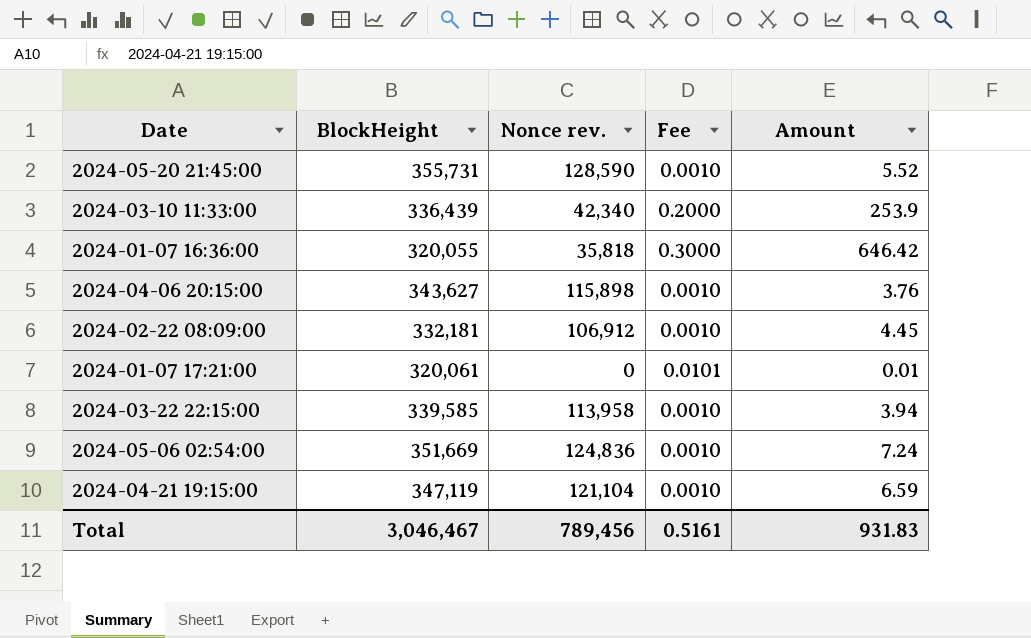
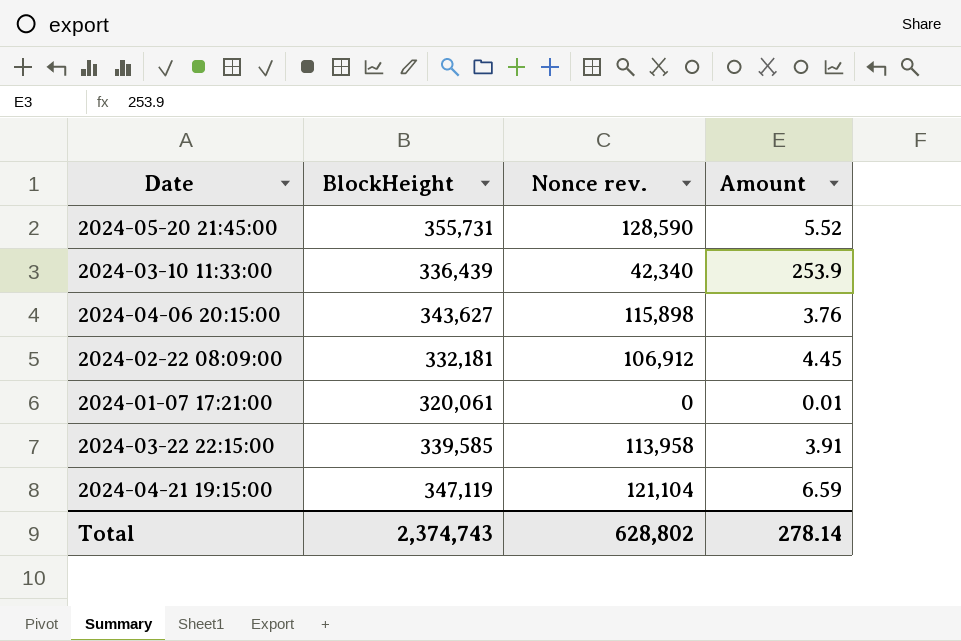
column Fee | position: 4 -> none
row 2024-01-07 16:36:00: 320,055 | 35,818 | 0.3000 | 646.42 -> none
row 2024-05-06 02:54:00: 351,669 | 124,836 | 0.0010 | 7.24 -> none
2024-03-22 22:15:00 | Amount: 3.94 -> 3.91
Total | BlockHeight: 3,046,467 -> 2,374,743
Total | Nonce rev.: 789,456 -> 628,802
Total | Amount: 931.83 -> 278.14

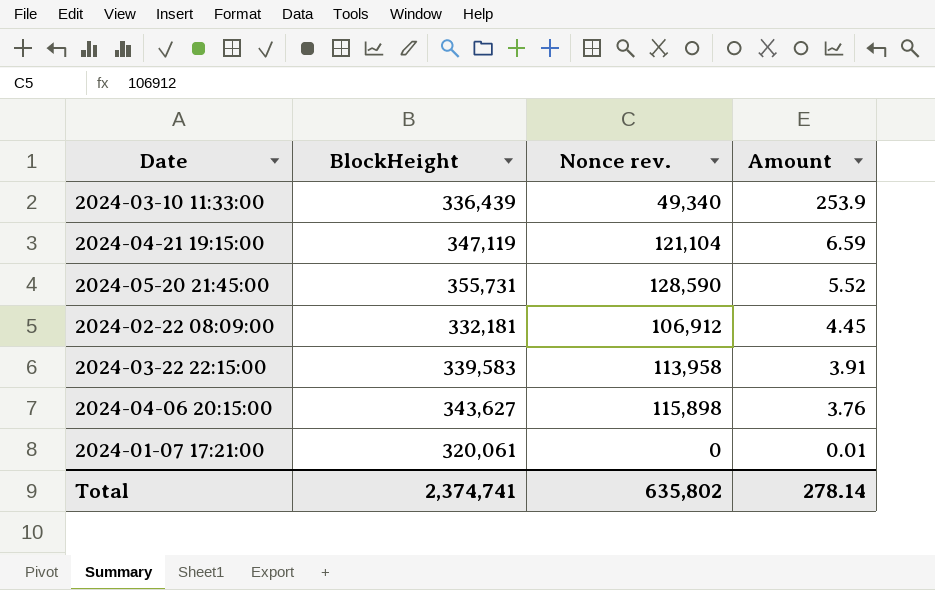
row order: none -> Amount descending
2024-03-10 11:33:00 | Nonce rev.: 42,340 -> 49,340
2024-03-22 22:15:00 | BlockHeight: 339,585 -> 339,583
Total | BlockHeight: 2,374,743 -> 2,374,741
Total | Nonce rev.: 628,802 -> 635,802

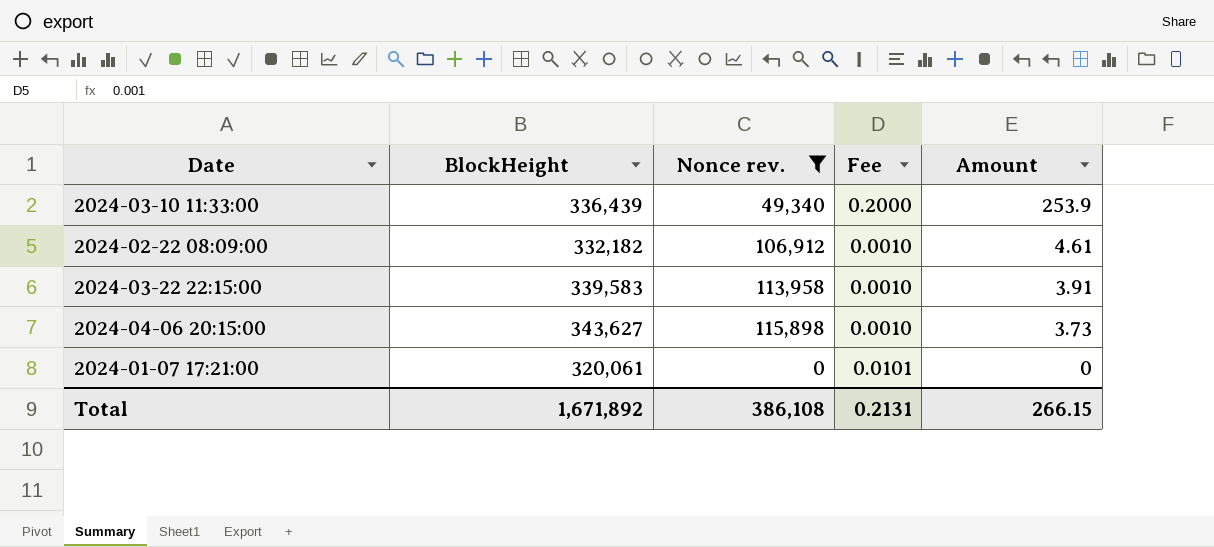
filter: none -> Nonce rev. <= 115,898
column Fee | position: none -> 4
2024-02-22 08:09:00 | BlockHeight: 332,181 -> 332,182
2024-02-22 08:09:00 | Amount: 4.45 -> 4.61
2024-04-06 20:15:00 | Amount: 3.76 -> 3.73
2024-01-07 17:21:00 | Amount: 0.01 -> 0
Total | BlockHeight: 2,374,741 -> 1,671,892
Total | Nonce rev.: 635,802 -> 386,108
Total | Amount: 278.14 -> 266.15

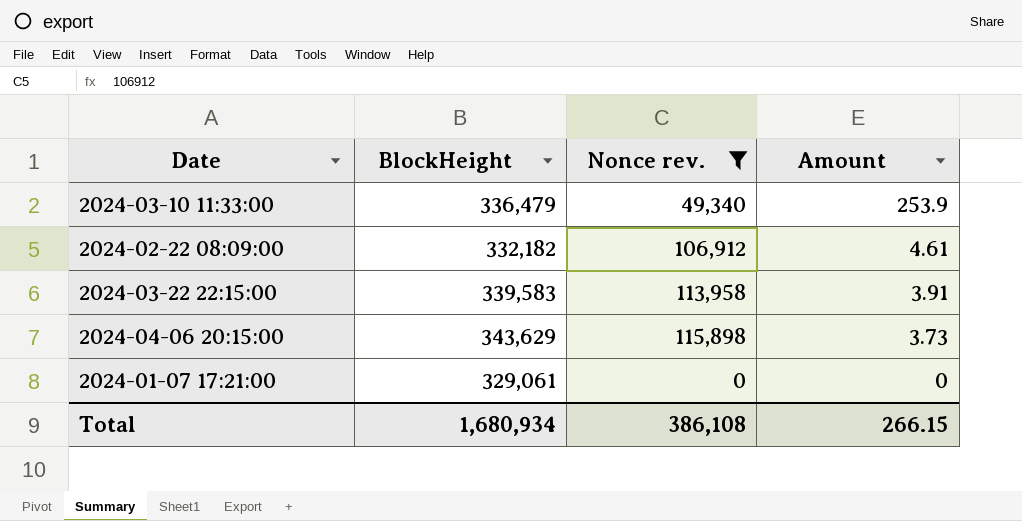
column Fee | position: 4 -> none
2024-03-10 11:33:00 | BlockHeight: 336,439 -> 336,479
2024-04-06 20:15:00 | BlockHeight: 343,627 -> 343,629
2024-01-07 17:21:00 | BlockHeight: 320,061 -> 329,061
Total | BlockHeight: 1,671,892 -> 1,680,934

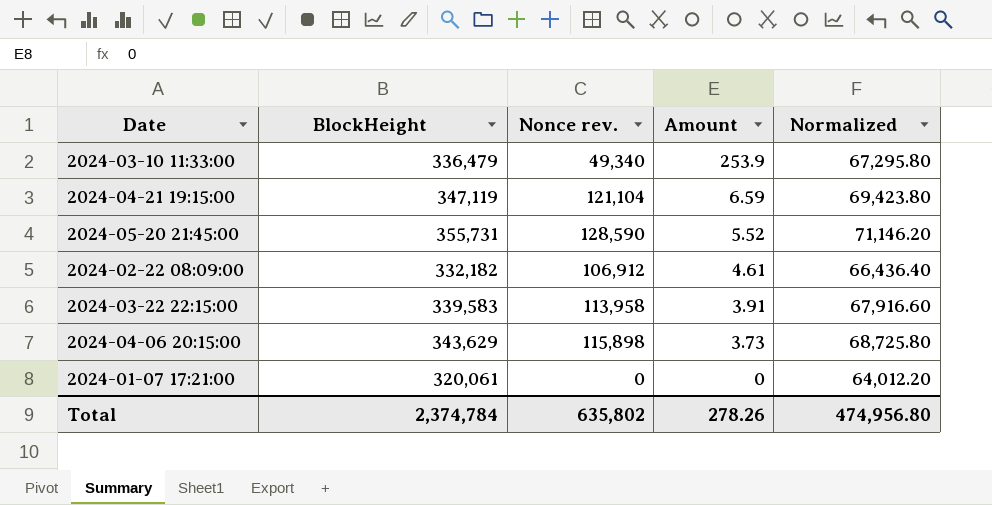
filter: Nonce rev. <= 115,898 -> none
column Normalized | formula: none -> [BlockHeight] * 0.2
2024-01-07 17:21:00 | BlockHeight: 329,061 -> 320,061
Total | BlockHeight: 1,680,934 -> 2,374,784
Total | Nonce rev.: 386,108 -> 635,802
Total | Amount: 266.15 -> 278.26

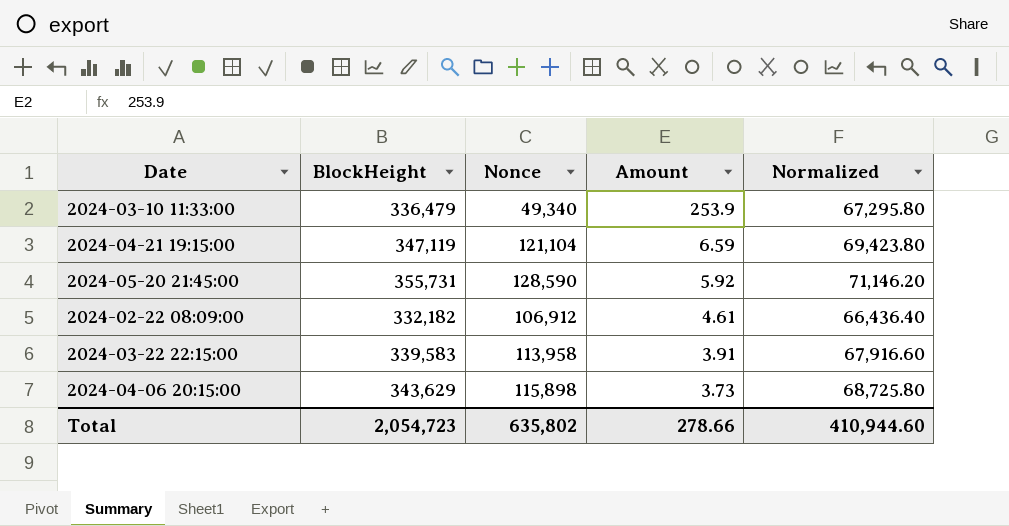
column name: Nonce rev. -> Nonce
row 2024-01-07 17:21:00: 320,061 | 0 | 0 | 64,012.20 -> none
2024-05-20 21:45:00 | Amount: 5.52 -> 5.92
Total | BlockHeight: 2,374,784 -> 2,054,723
Total | Amount: 278.26 -> 278.66
Total | Normalized: 474,956.80 -> 410,944.60

